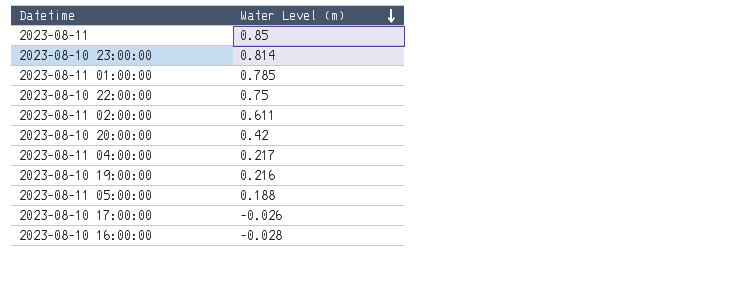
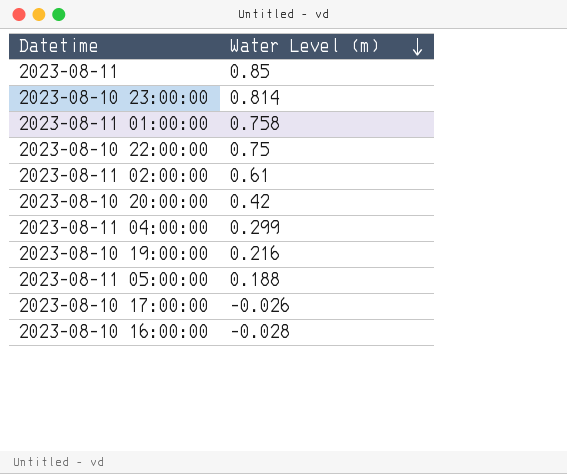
2023-08-11 01:00:00 | Water Level (m): 0.785 -> 0.758
2023-08-11 02:00:00 | Water Level (m): 0.611 -> 0.61
2023-08-11 04:00:00 | Water Level (m): 0.217 -> 0.299

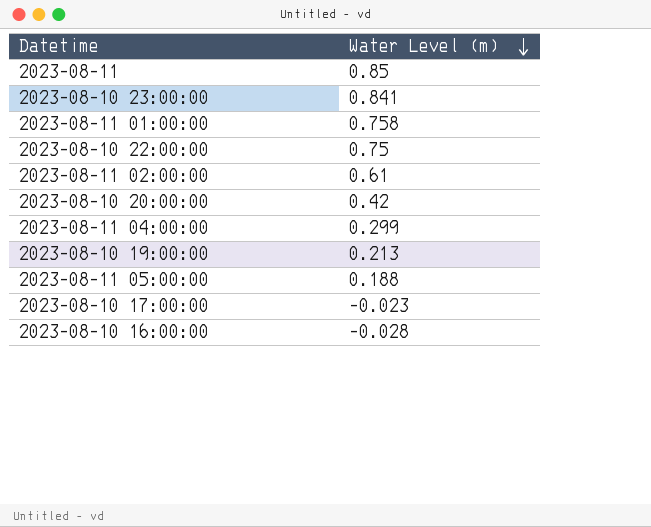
2023-08-10 23:00:00 | Water Level (m): 0.814 -> 0.841
2023-08-10 19:00:00 | Water Level (m): 0.216 -> 0.213
2023-08-10 17:00:00 | Water Level (m): -0.026 -> -0.023

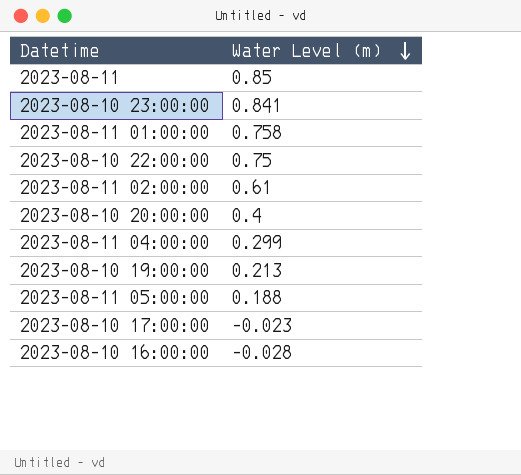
2023-08-10 20:00:00 | Water Level (m): 0.42 -> 0.4

